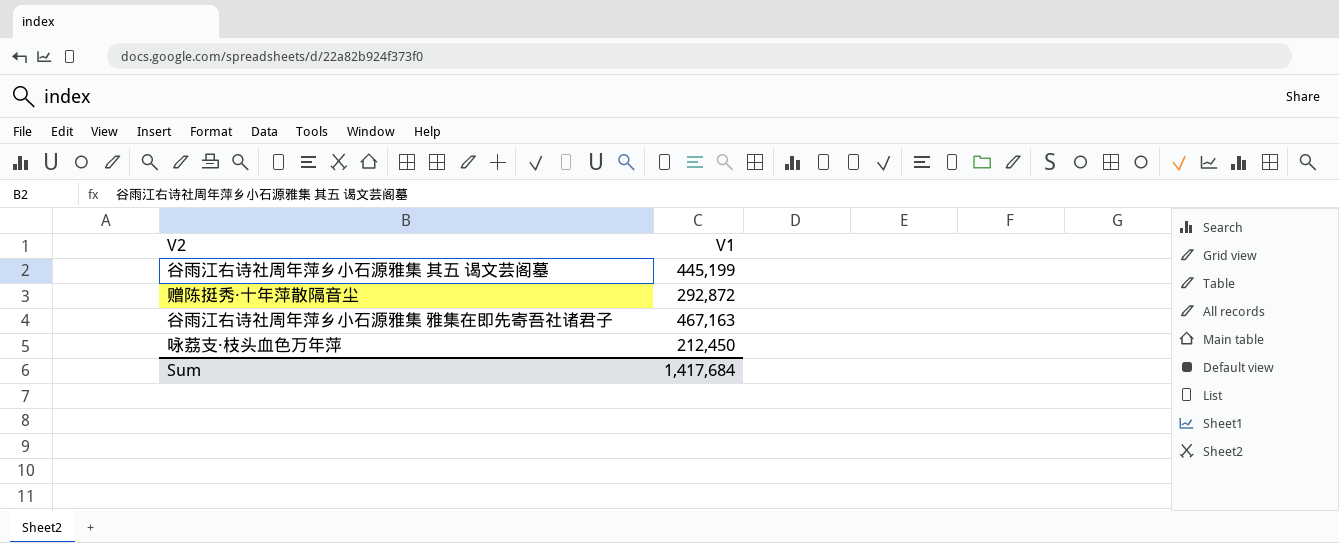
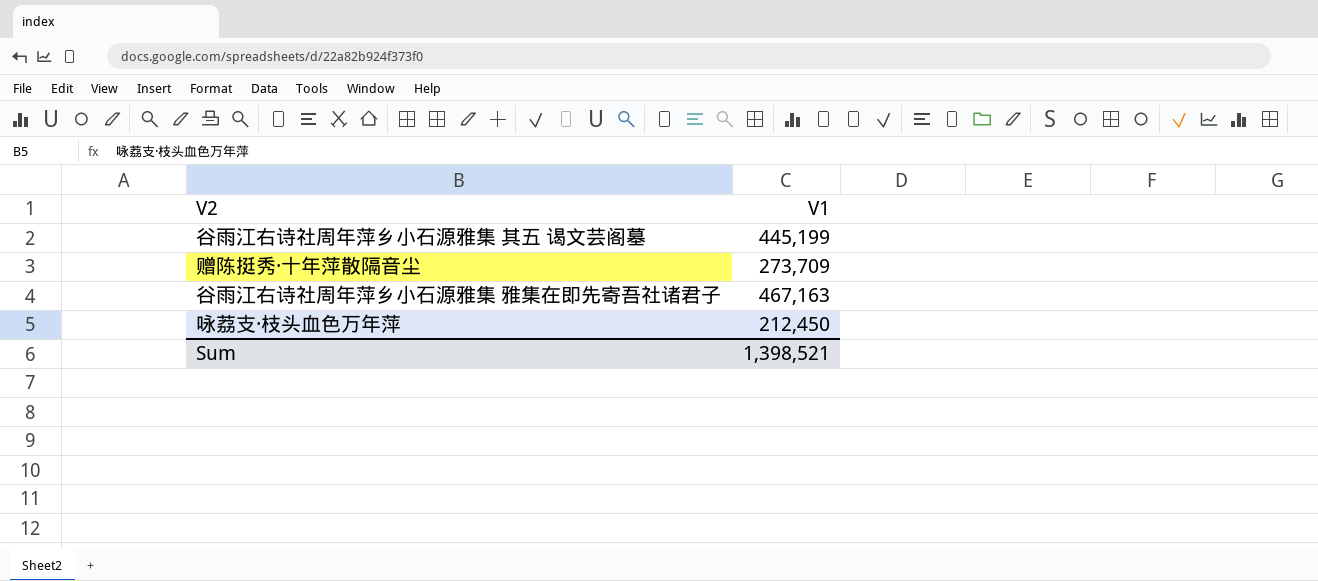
赠陈挺秀·十年萍散隔音尘 | V1: 292,872 -> 273,709
Sum | V1: 1,417,684 -> 1,398,521

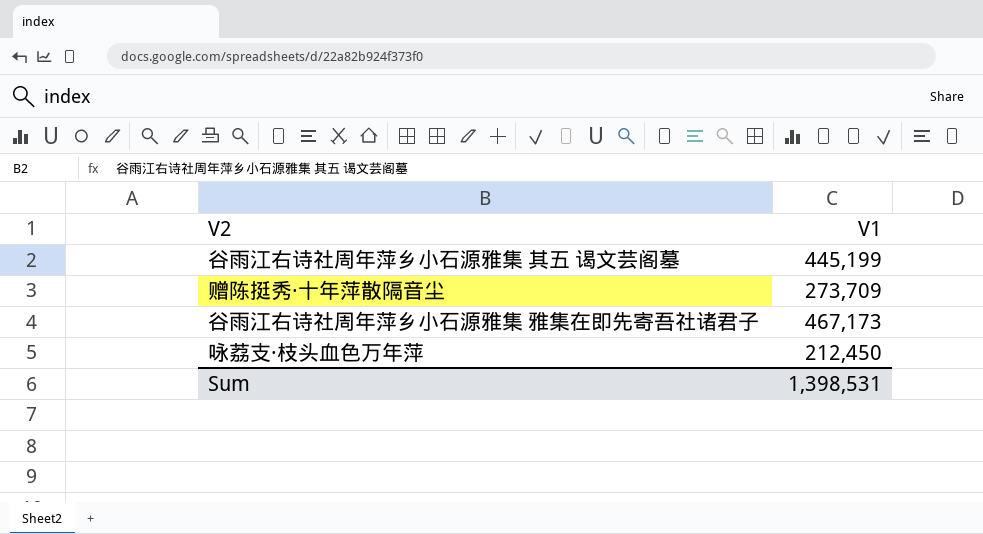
谷雨江右诗社周年萍乡小石源雅集 雅集在即先寄吾社诸君子 | V1: 467,163 -> 467,173
Sum | V1: 1,398,521 -> 1,398,531

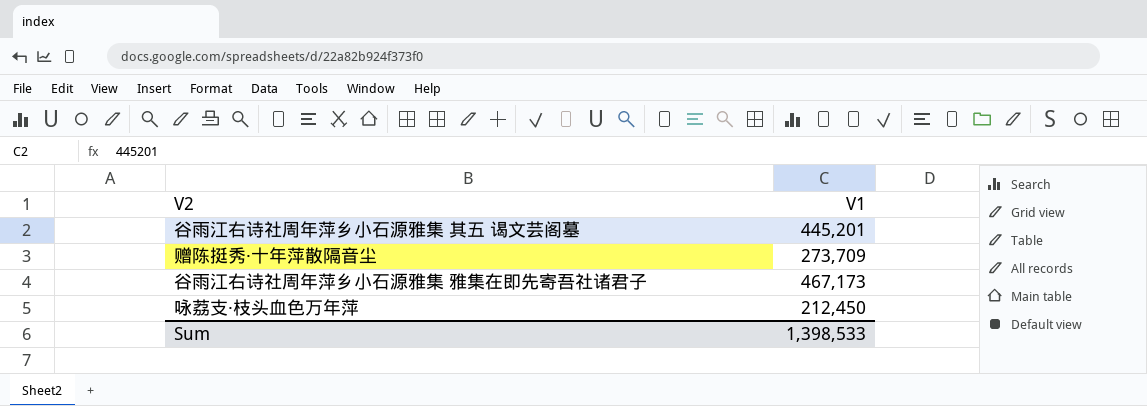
谷雨江右诗社周年萍乡小石源雅集 其五 谒文芸阁墓 | V1: 445,199 -> 445,201
Sum | V1: 1,398,531 -> 1,398,533

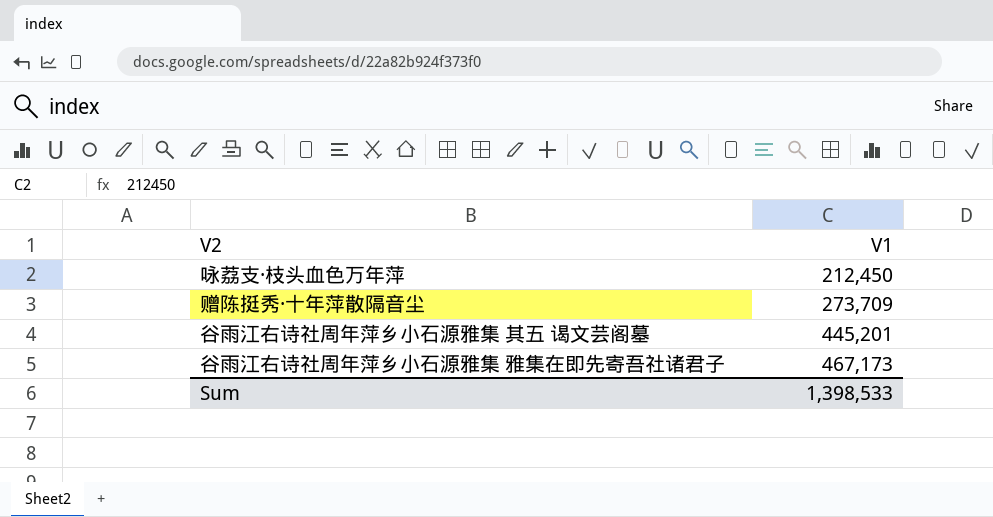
row order: none -> V1 ascending

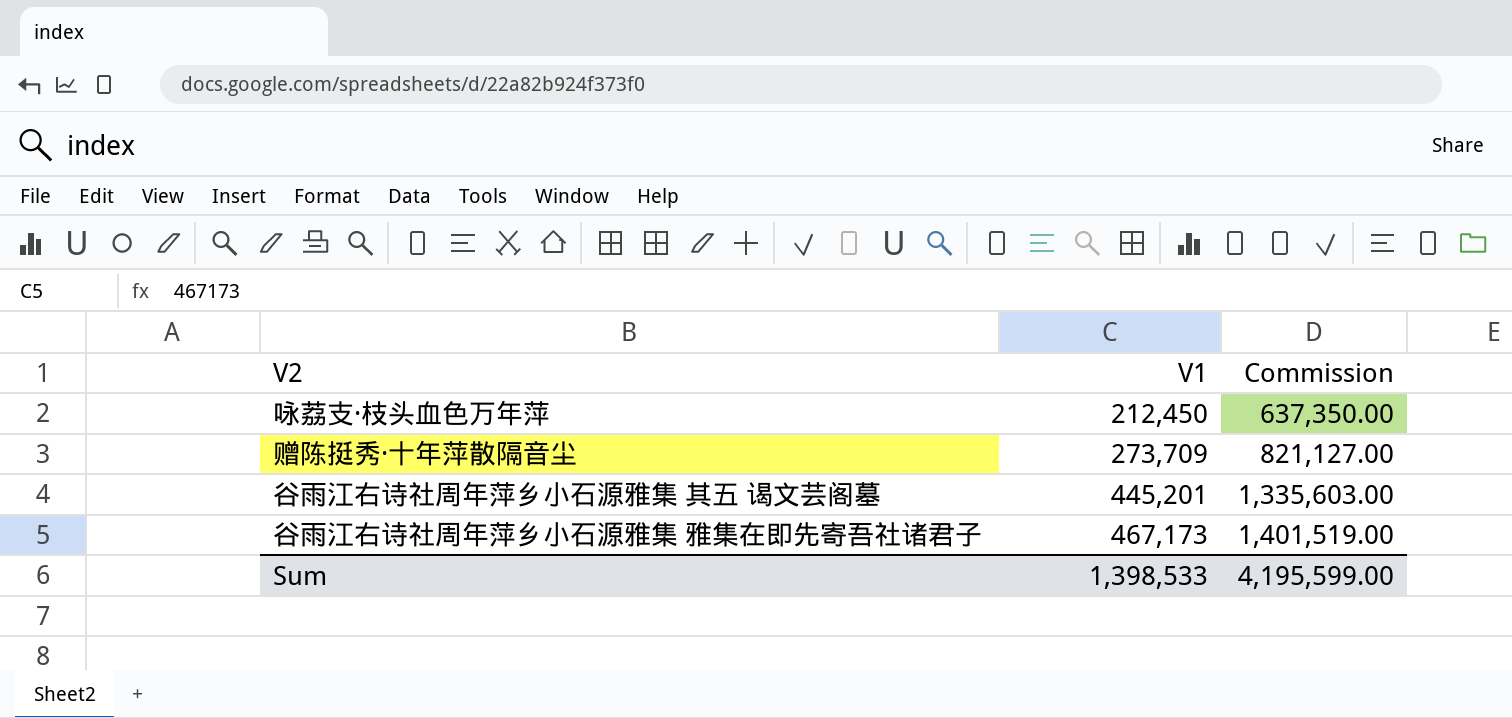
column Commission | formula: none -> [V1] * 3

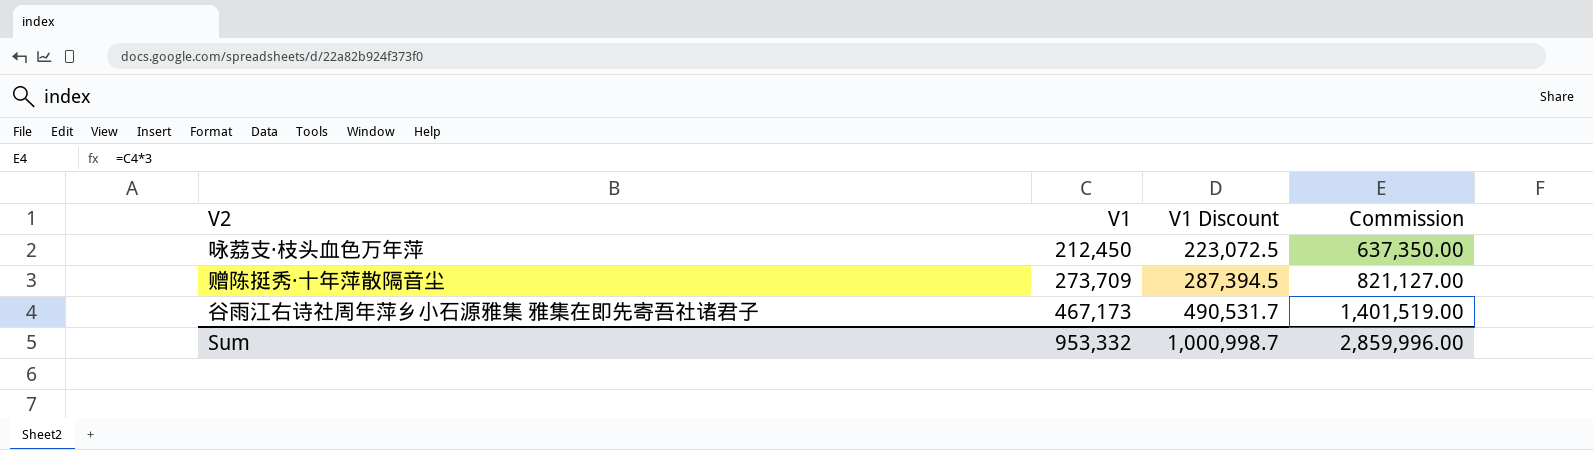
column V1 Discount | formula: none -> [V1] * 1.05
row 谷雨江右诗社周年萍乡小石源雅集 其五 谒文芸阁墓: 445,201 | 1,335,603.00 -> none
Sum | V1: 1,398,533 -> 953,332
Sum | Commission: 4,195,599.00 -> 2,859,996.00

